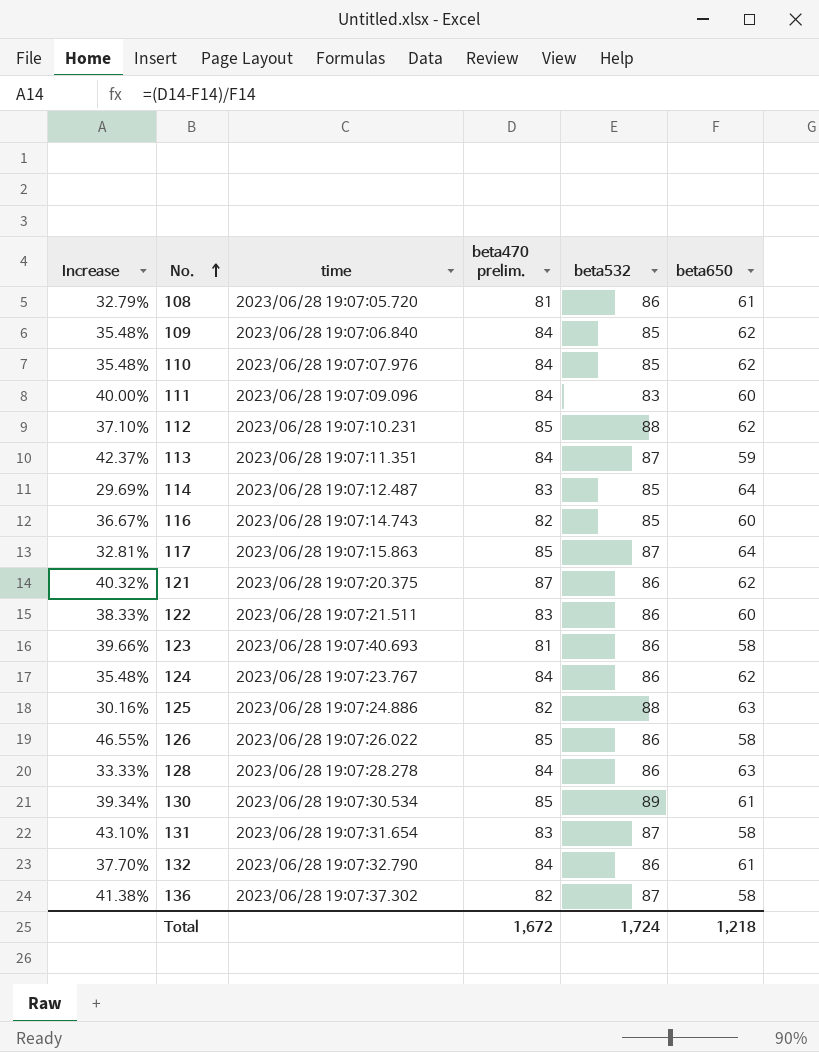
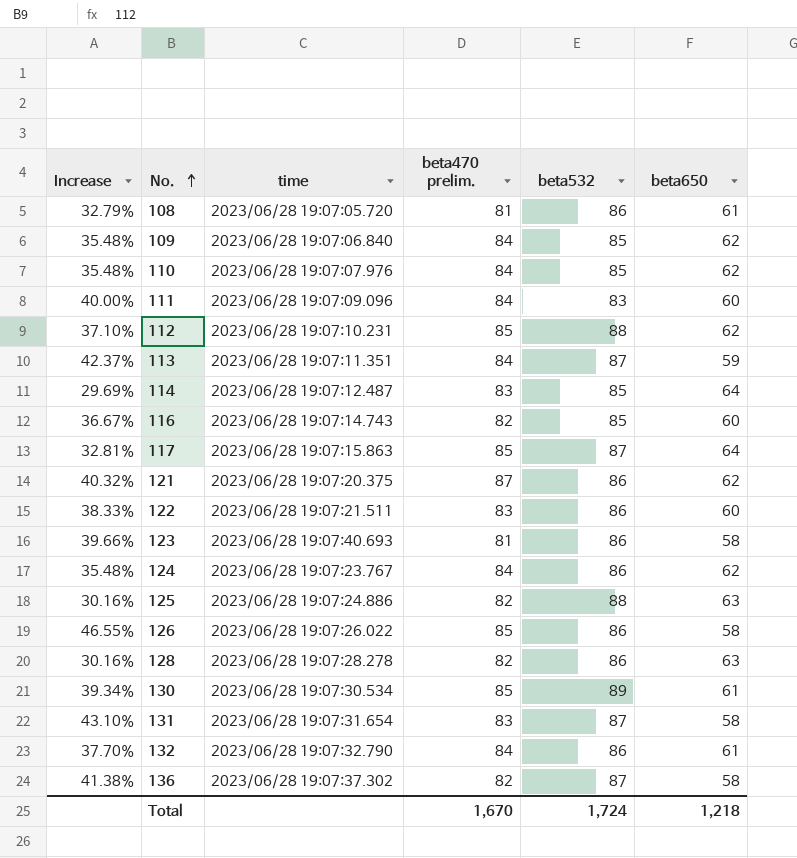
128 | Increase: 33.33% -> 30.16%
128 | beta470 prelim.: 84 -> 82
Total | beta470 prelim.: 1,672 -> 1,670

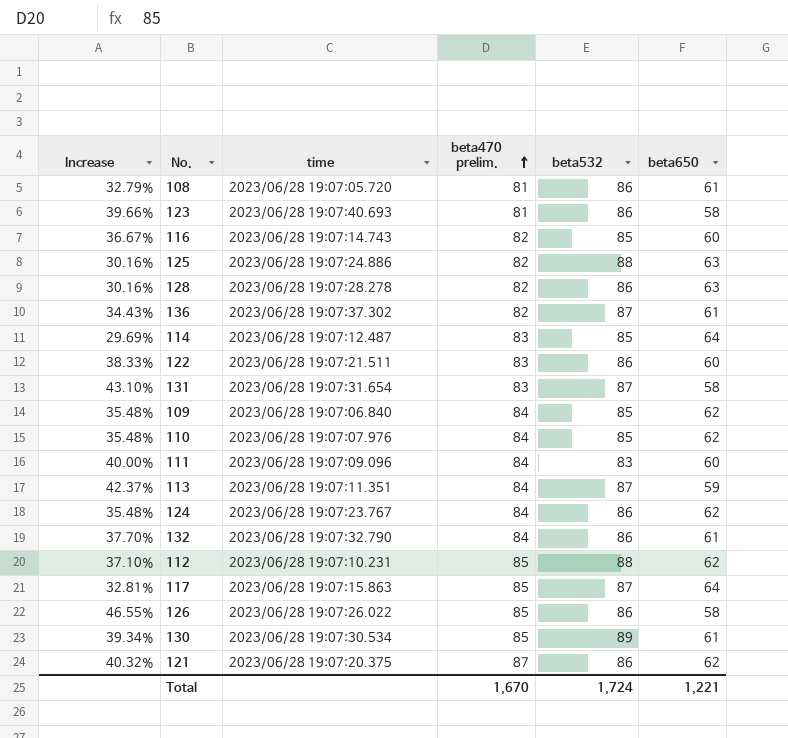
row order: No. ascending -> beta470 prelim. ascending
136 | Increase: 41.38% -> 34.43%
136 | beta650: 58 -> 61
Total | beta650: 1,218 -> 1,221

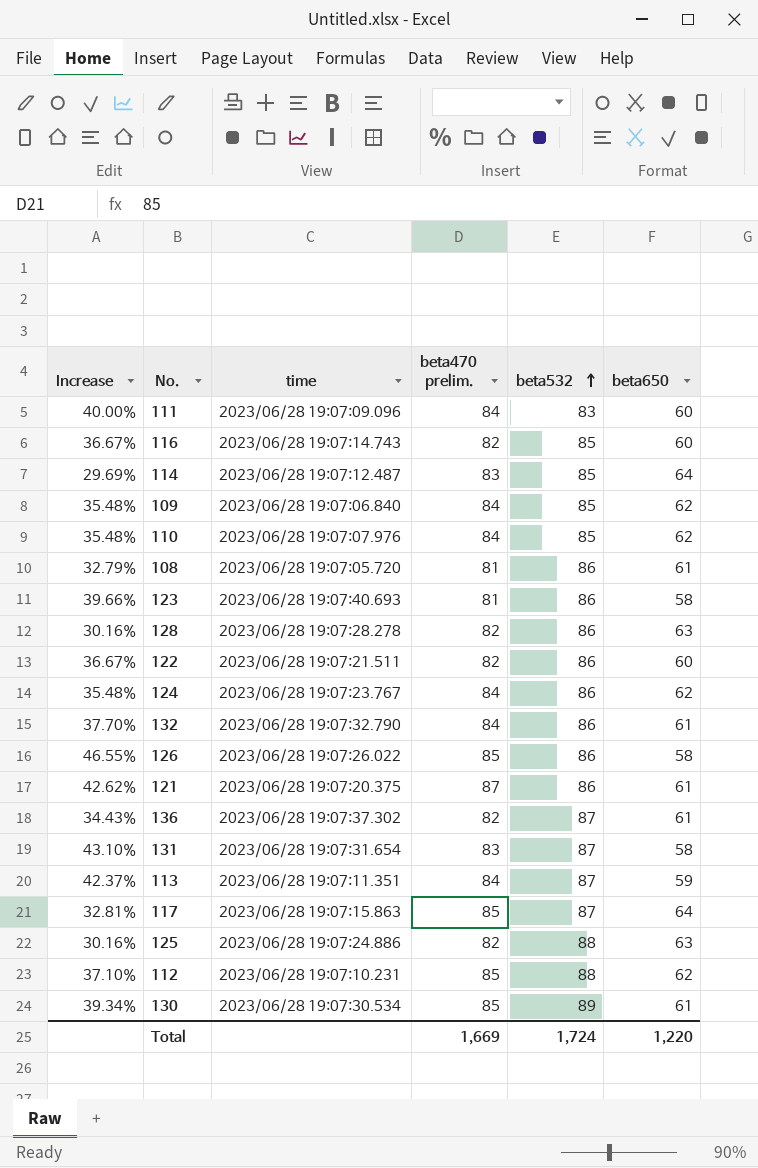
row order: beta470 prelim. ascending -> beta532 ascending
122 | Increase: 38.33% -> 36.67%
122 | beta470 prelim.: 83 -> 82
121 | Increase: 40.32% -> 42.62%
121 | beta650: 62 -> 61
Total | beta470 prelim.: 1,670 -> 1,669
Total | beta650: 1,221 -> 1,220

